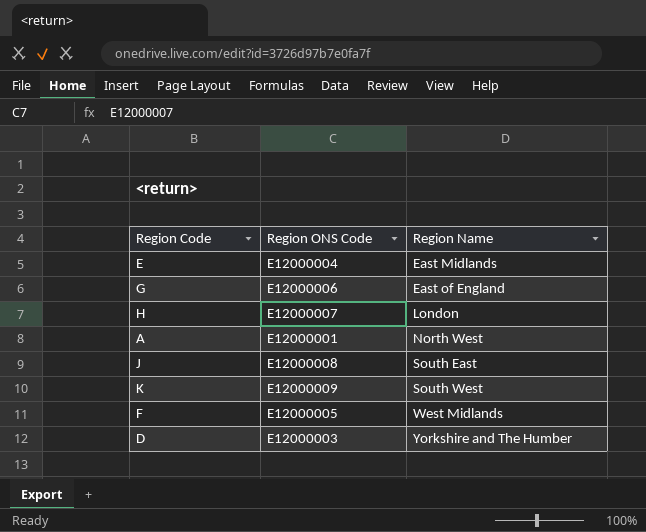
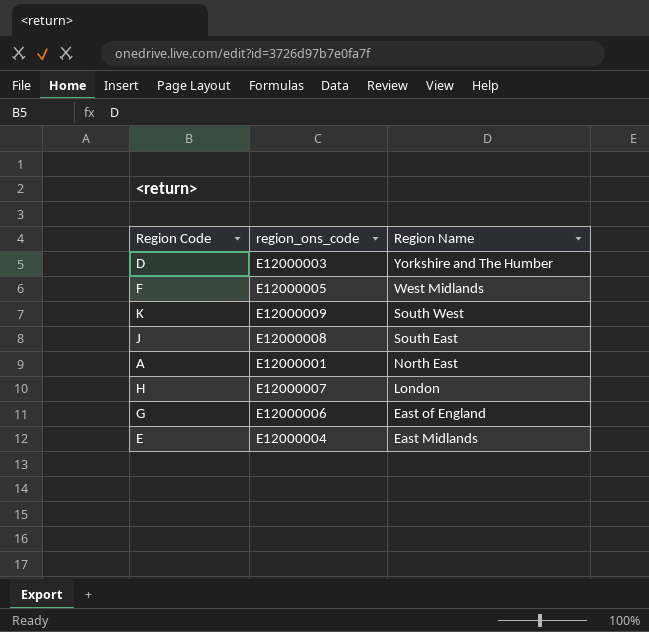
row order: Region Name ascending -> Region Name descending
column name: Region ONS Code -> region_ons_code
A | Region Name: North West -> North East

